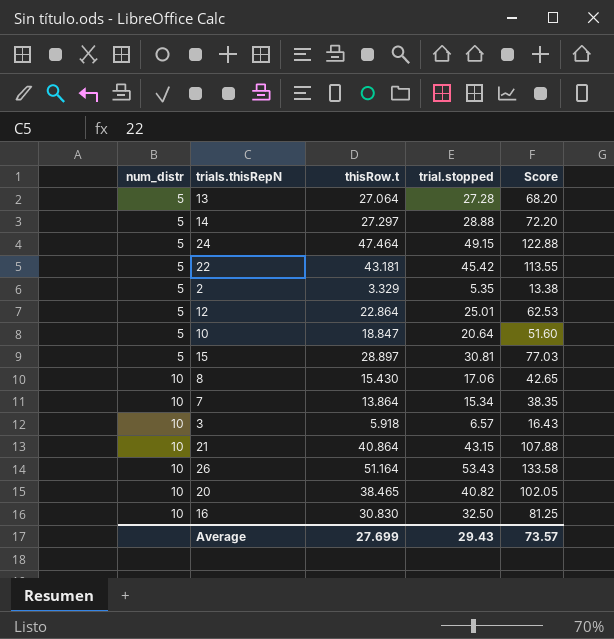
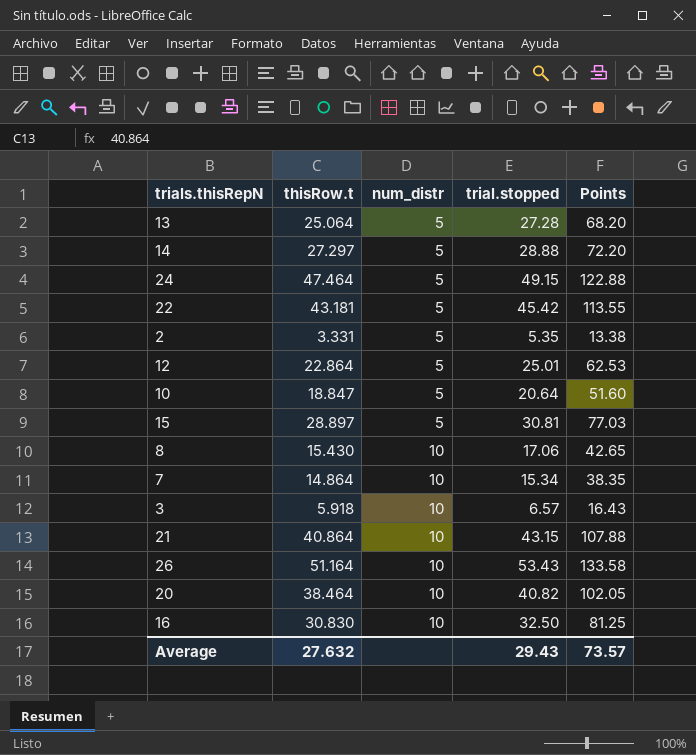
column num_distr | position: 1 -> 3
column name: Score -> Points
13 | thisRow.t: 27.064 -> 25.064
2 | thisRow.t: 3.329 -> 3.331
7 | thisRow.t: 13.864 -> 14.864
20 | thisRow.t: 38.465 -> 38.464
Average | thisRow.t: 27.699 -> 27.632

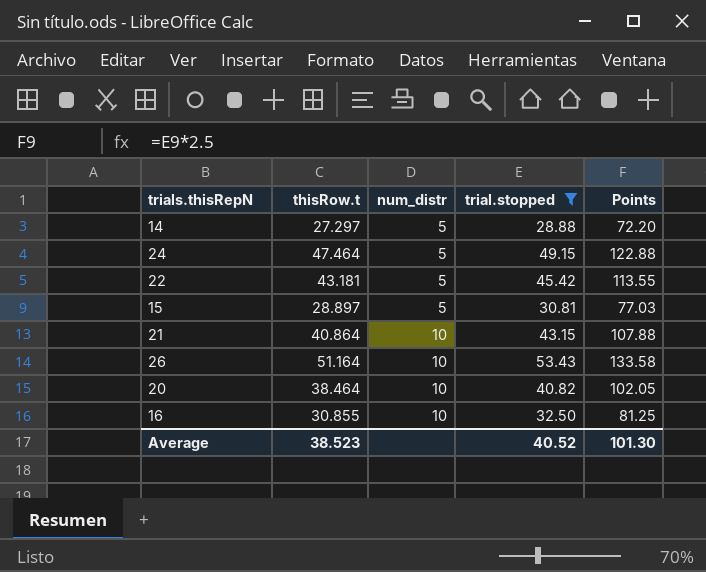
filter: none -> trial.stopped >= 28.88
16 | thisRow.t: 30.830 -> 30.855
Average | thisRow.t: 27.632 -> 38.523
Average | trial.stopped: 29.43 -> 40.52
Average | Points: 73.57 -> 101.30

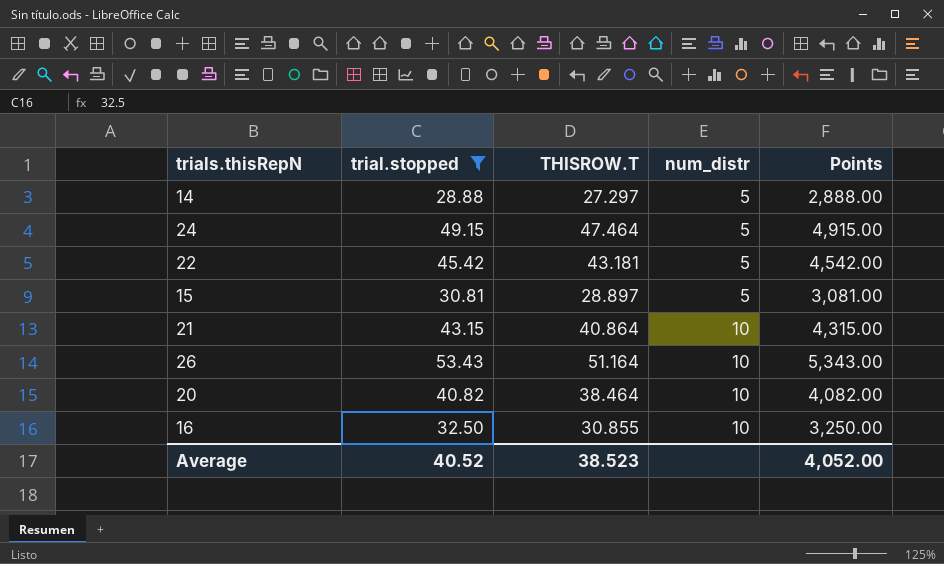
column trial.stopped | position: 4 -> 2
column name: thisRow.t -> THISROW.T
column Points | formula: [trial.stopped] * 2.5 -> [trial.stopped] * 100
Average | Points: 101.30 -> 4,052.00

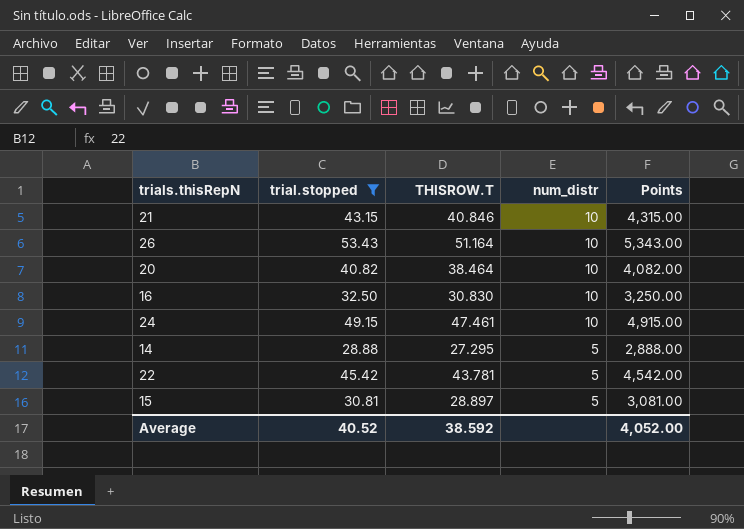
row order: num_distr ascending -> num_distr descending
21 | THISROW.T: 40.864 -> 40.846
16 | THISROW.T: 30.855 -> 30.830
24 | THISROW.T: 47.464 -> 47.461
24 | num_distr: 5 -> 10
14 | THISROW.T: 27.297 -> 27.295
22 | THISROW.T: 43.181 -> 43.781
Average | THISROW.T: 38.523 -> 38.592

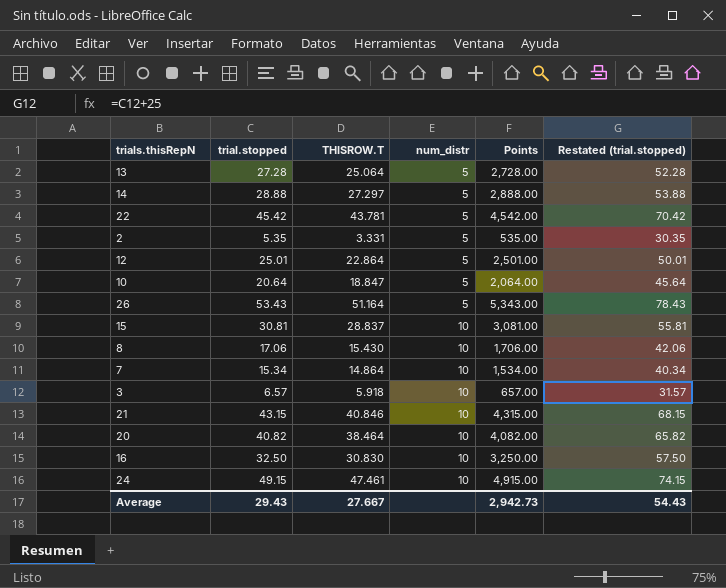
filter: trial.stopped >= 28.88 -> none
row order: num_distr descending -> num_distr ascending
column Restated (trial.stopped) | formula: none -> [trial.stopped] + 25
14 | THISROW.T: 27.295 -> 27.297
26 | num_distr: 10 -> 5
15 | THISROW.T: 28.897 -> 28.837
15 | num_distr: 5 -> 10
Average | trial.stopped: 40.52 -> 29.43
Average | THISROW.T: 38.592 -> 27.667
Average | Points: 4,052.00 -> 2,942.73

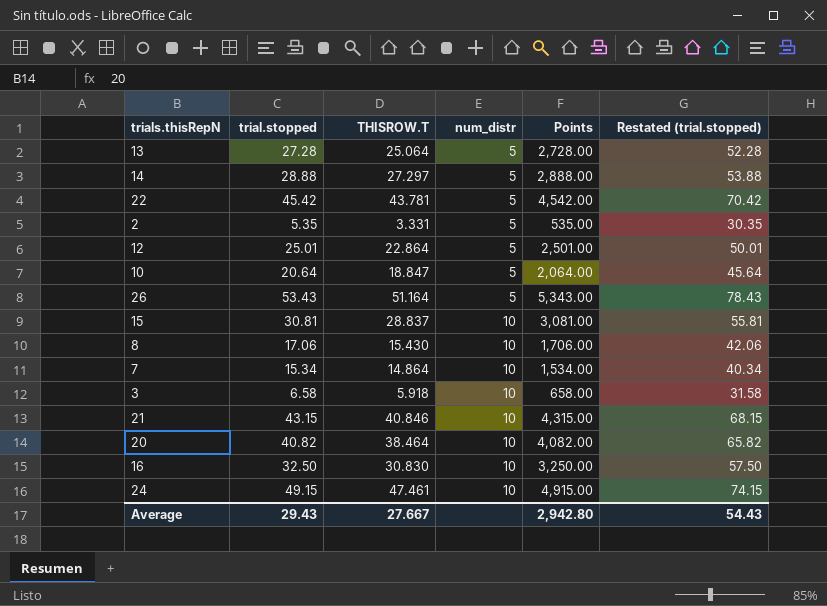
3 | trial.stopped: 6.57 -> 6.58
3 | Points: 657.00 -> 658.00
3 | Restated (trial.stopped): 31.57 -> 31.58
Average | Points: 2,942.73 -> 2,942.80

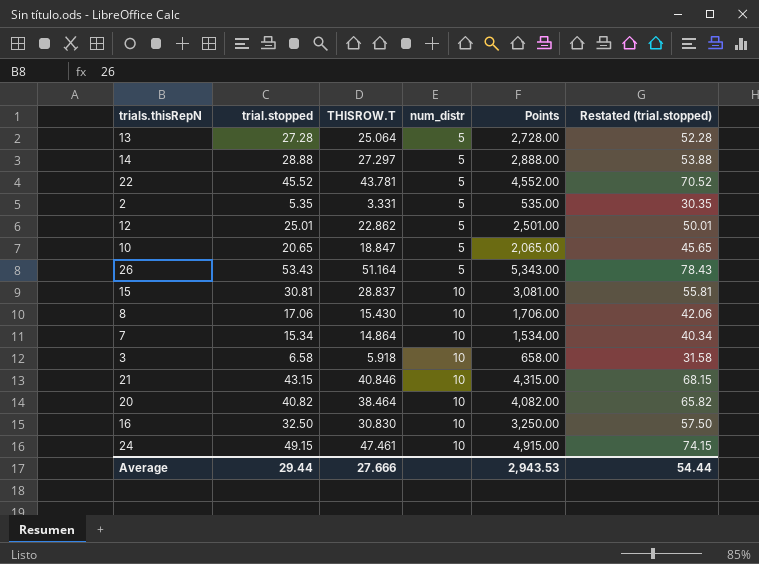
22 | trial.stopped: 45.42 -> 45.52
22 | Points: 4,542.00 -> 4,552.00
22 | Restated (trial.stopped): 70.42 -> 70.52
12 | THISROW.T: 22.864 -> 22.862
10 | trial.stopped: 20.64 -> 20.65
10 | Points: 2,064.00 -> 2,065.00
10 | Restated (trial.stopped): 45.64 -> 45.65
Average | trial.stopped: 29.43 -> 29.44
Average | THISROW.T: 27.667 -> 27.666
Average | Points: 2,942.80 -> 2,943.53
Average | Restated (trial.stopped): 54.43 -> 54.44

